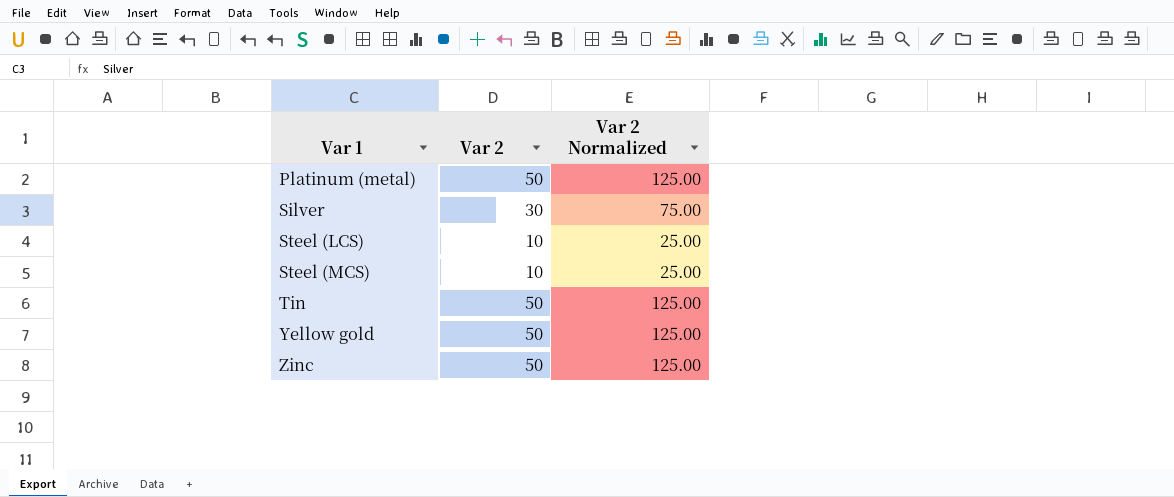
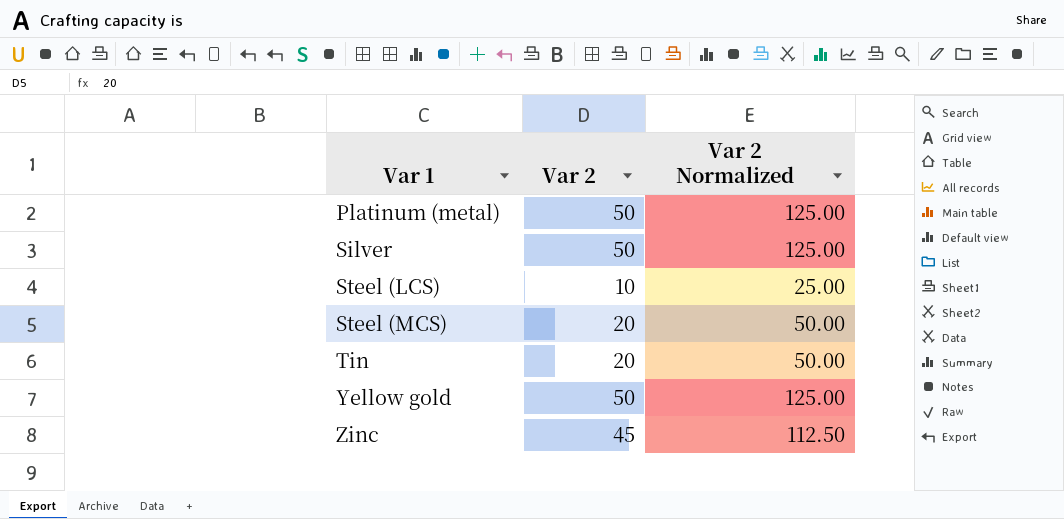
Silver | Var 2: 30 -> 50
Silver | Var 2 Normalized: 75.00 -> 125.00
Steel (MCS) | Var 2: 10 -> 20
Steel (MCS) | Var 2 Normalized: 25.00 -> 50.00
Tin | Var 2: 50 -> 20
Tin | Var 2 Normalized: 125.00 -> 50.00
Zinc | Var 2: 50 -> 45
Zinc | Var 2 Normalized: 125.00 -> 112.50

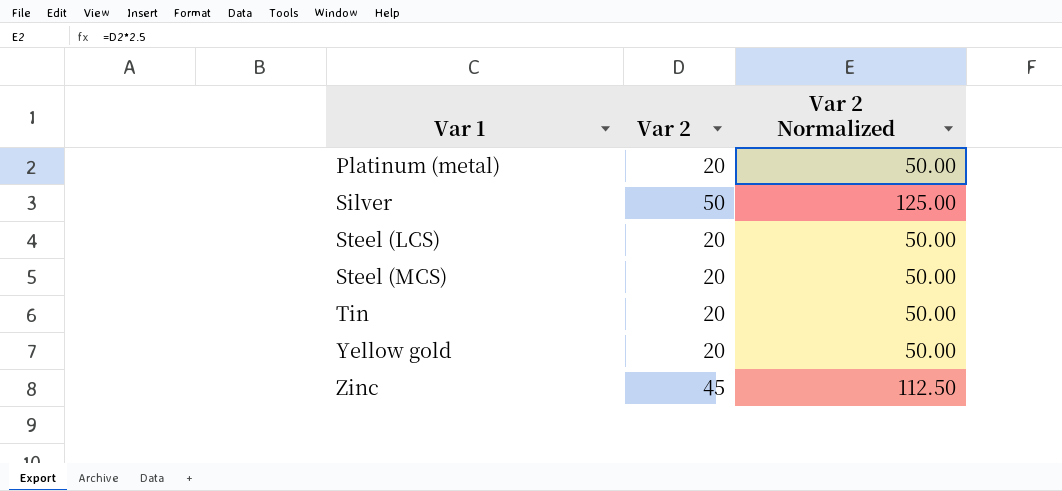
Platinum (metal) | Var 2: 50 -> 20
Platinum (metal) | Var 2 Normalized: 125.00 -> 50.00
Steel (LCS) | Var 2: 10 -> 20
Steel (LCS) | Var 2 Normalized: 25.00 -> 50.00
Yellow gold | Var 2: 50 -> 20
Yellow gold | Var 2 Normalized: 125.00 -> 50.00

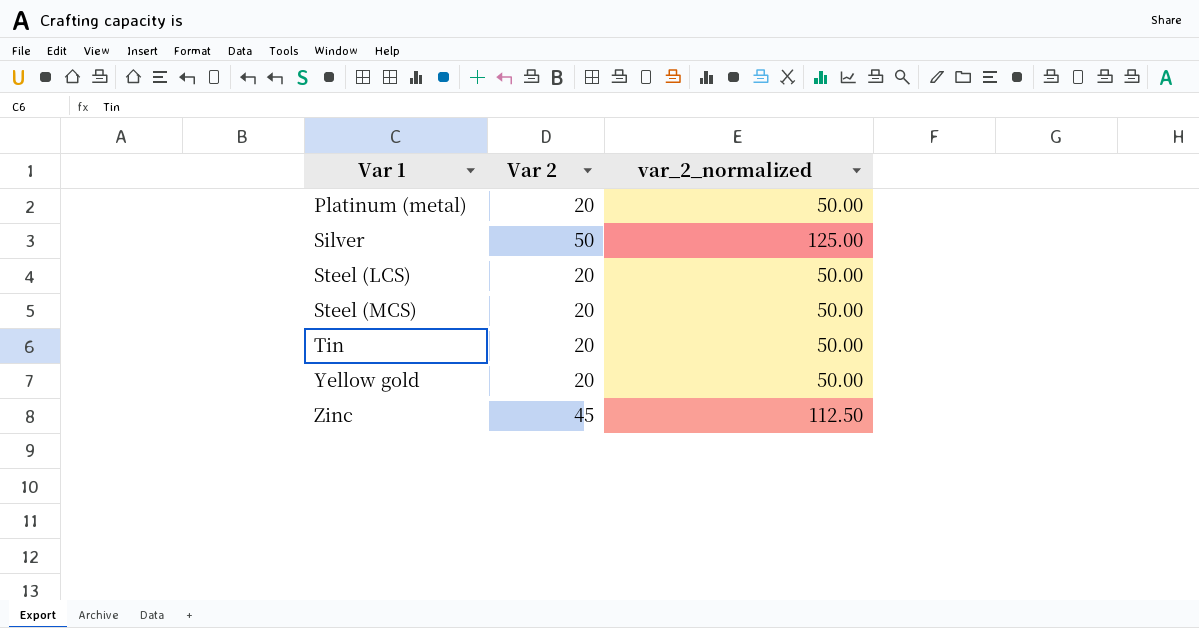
column name: Var 2 Normalized -> var_2_normalized

